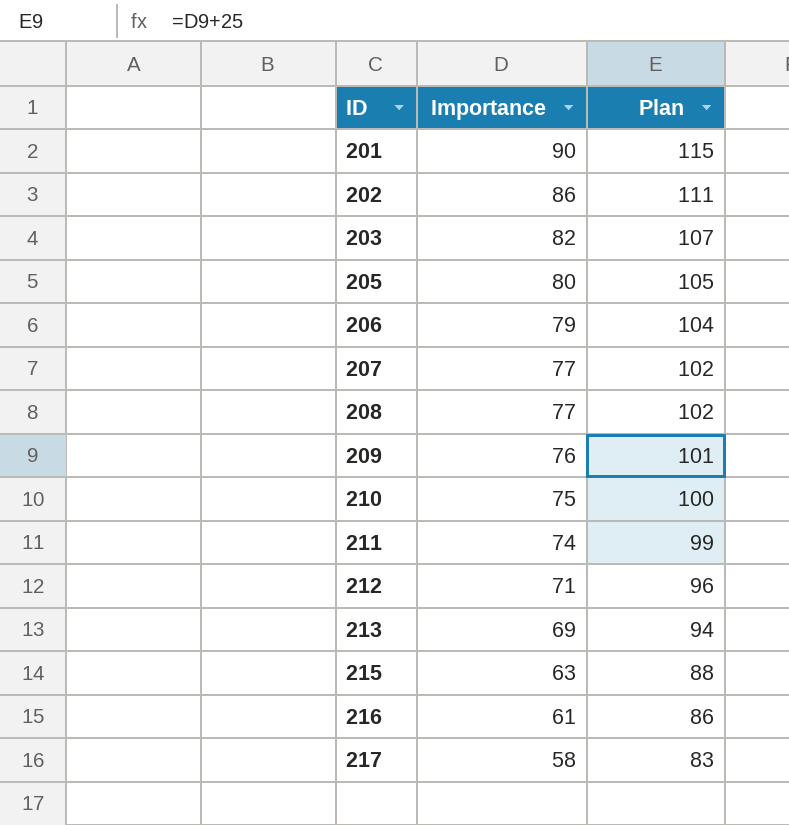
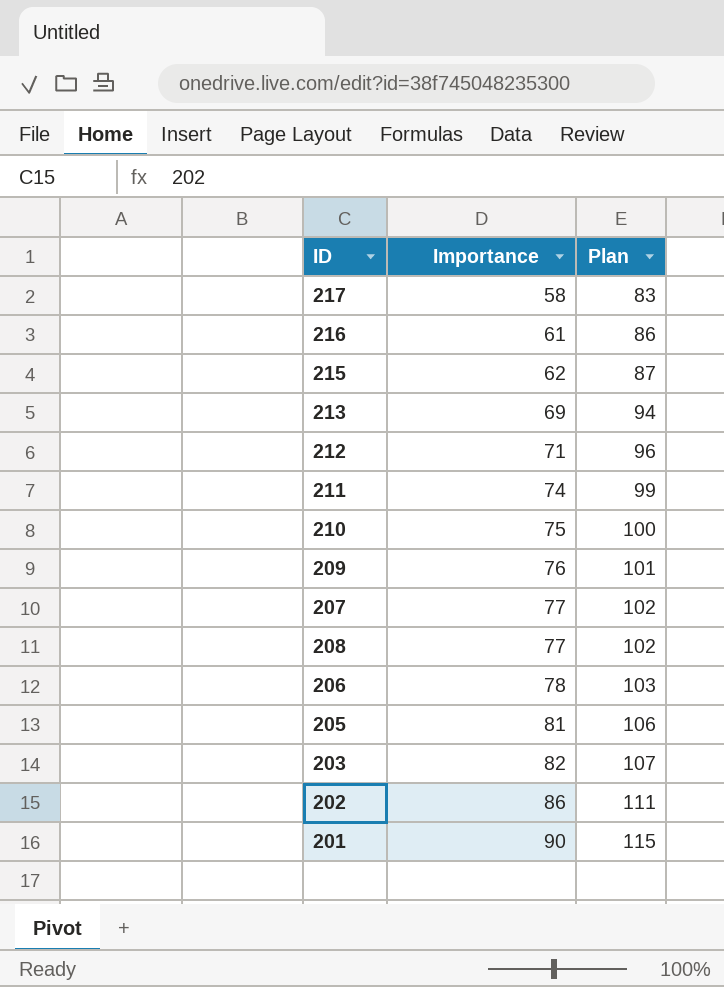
row order: ID ascending -> Importance ascending
215 | Importance: 63 -> 62
215 | Plan: 88 -> 87
206 | Importance: 79 -> 78
206 | Plan: 104 -> 103
205 | Importance: 80 -> 81
205 | Plan: 105 -> 106

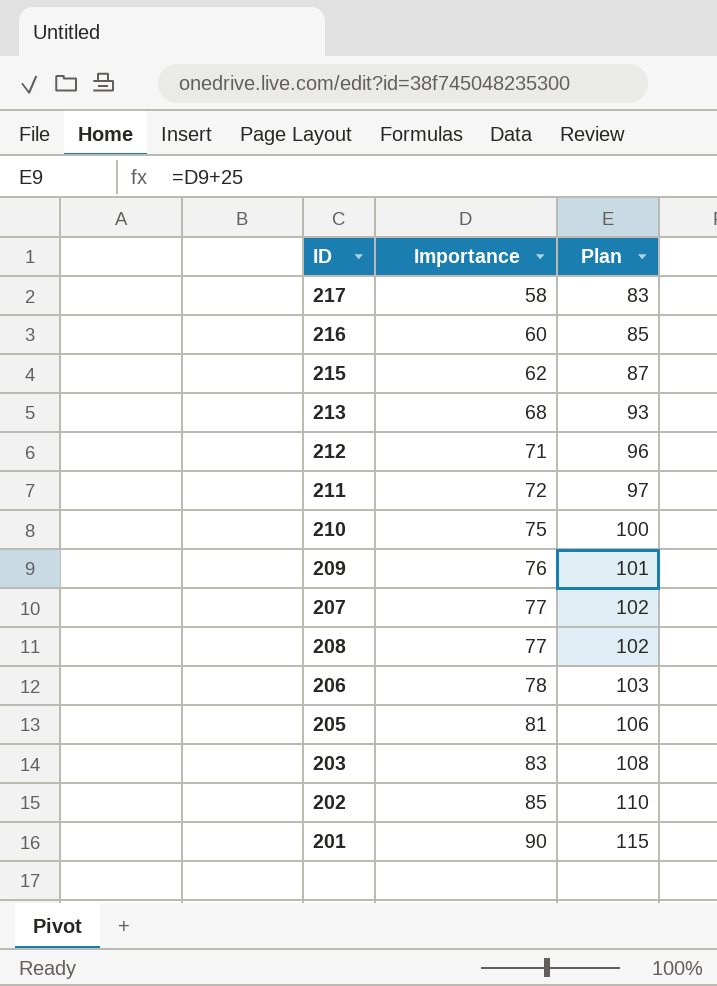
216 | Importance: 61 -> 60
216 | Plan: 86 -> 85
213 | Importance: 69 -> 68
213 | Plan: 94 -> 93
211 | Importance: 74 -> 72
211 | Plan: 99 -> 97
203 | Importance: 82 -> 83
203 | Plan: 107 -> 108
202 | Importance: 86 -> 85
202 | Plan: 111 -> 110

